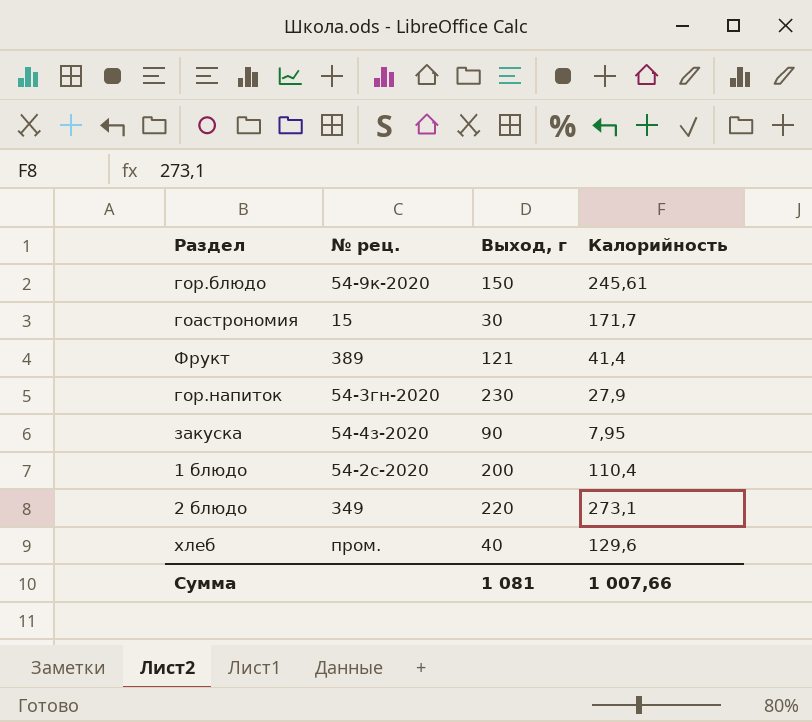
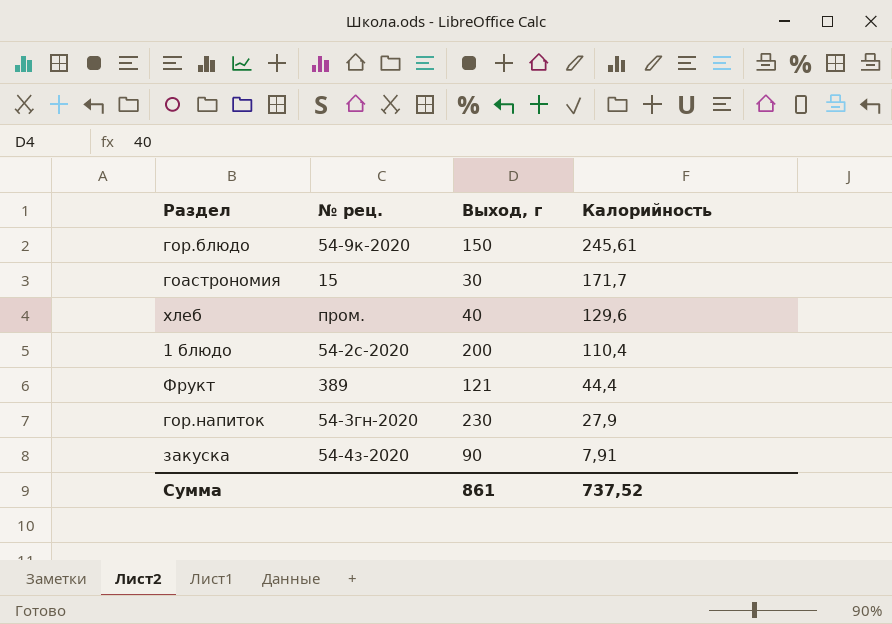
row order: none -> Калорийность descending
row 2 блюдо: 349 | 220 | 273,1 -> none
Фрукт | Калорийность: 41,4 -> 44,4
закуска | Калорийность: 7,95 -> 7,91
Сумма | Выход, г: 1 081 -> 861
Сумма | Калорийность: 1 007,66 -> 737,52

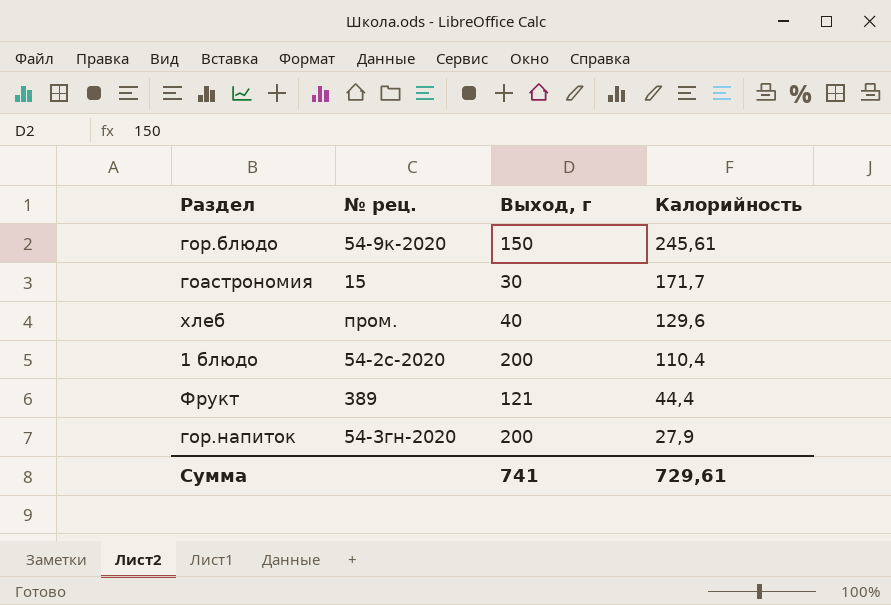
row закуска: 54-4з-2020 | 90 | 7,91 -> none
гор.напиток | Выход, г: 230 -> 200
Сумма | Выход, г: 861 -> 741
Сумма | Калорийность: 737,52 -> 729,61

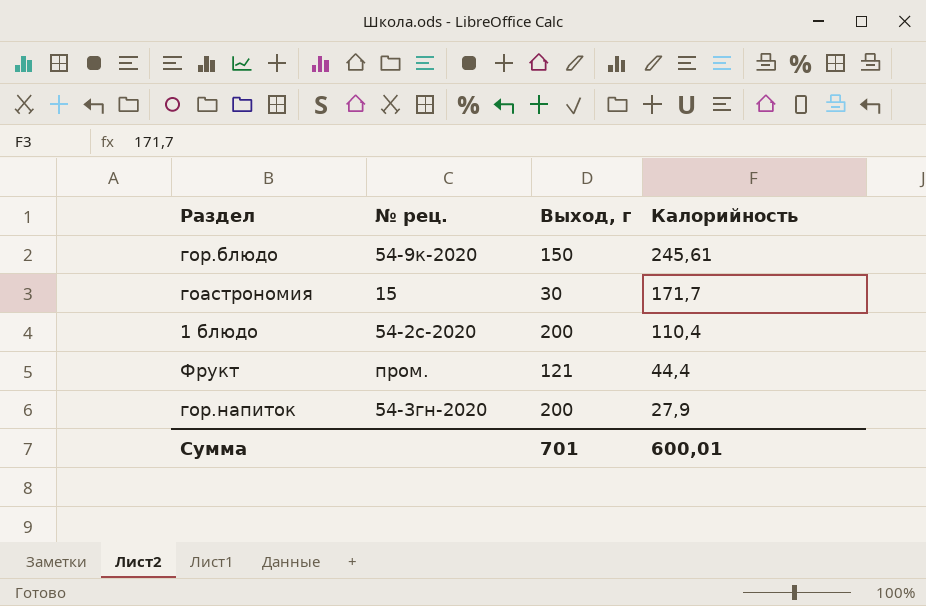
row хлеб: пром. | 40 | 129,6 -> none
Фрукт | № рец.: 389 -> пром.
Сумма | Выход, г: 741 -> 701
Сумма | Калорийность: 729,61 -> 600,01

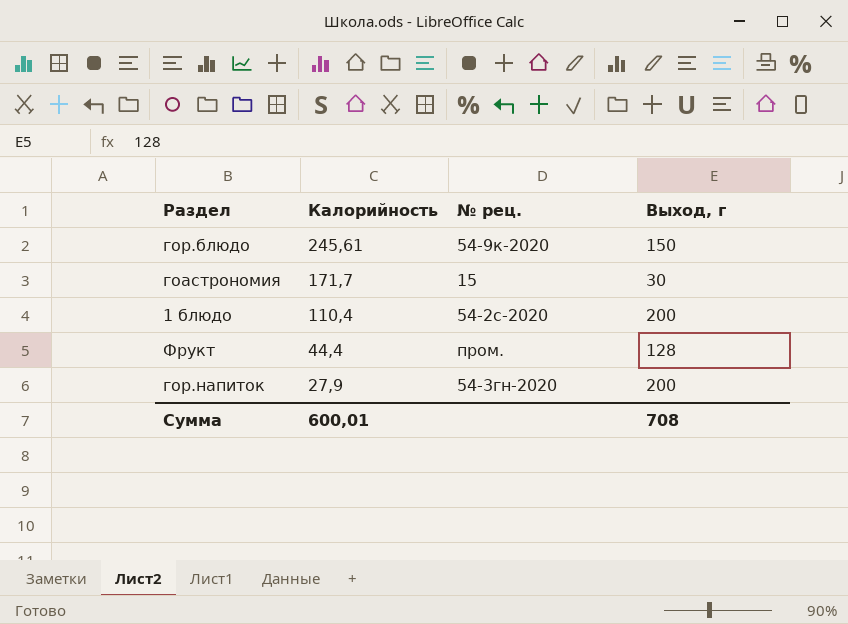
column Калорийность | position: 4 -> 2
Фрукт | Выход, г: 121 -> 128
Сумма | Выход, г: 701 -> 708

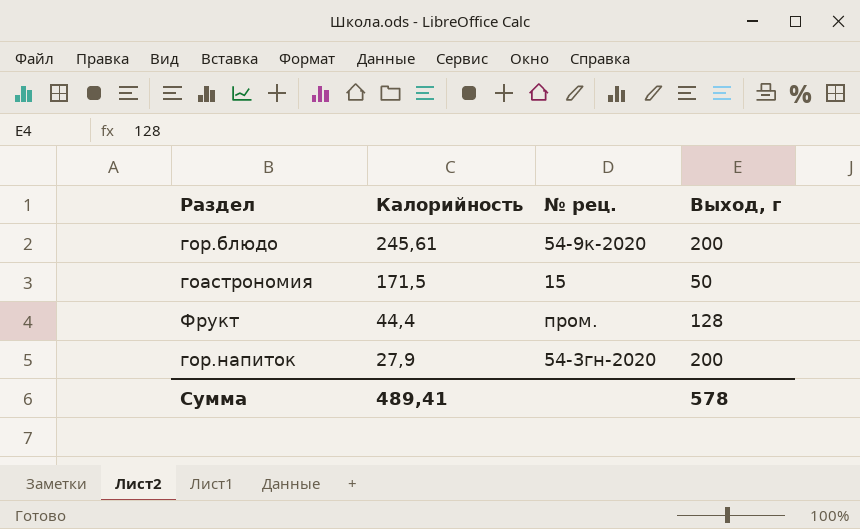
row 1 блюдо: 110,4 | 54-2с-2020 | 200 -> none
гор.блюдо | Выход, г: 150 -> 200
гоастрономия | Калорийность: 171,7 -> 171,5
гоастрономия | Выход, г: 30 -> 50
Сумма | Калорийность: 600,01 -> 489,41
Сумма | Выход, г: 708 -> 578

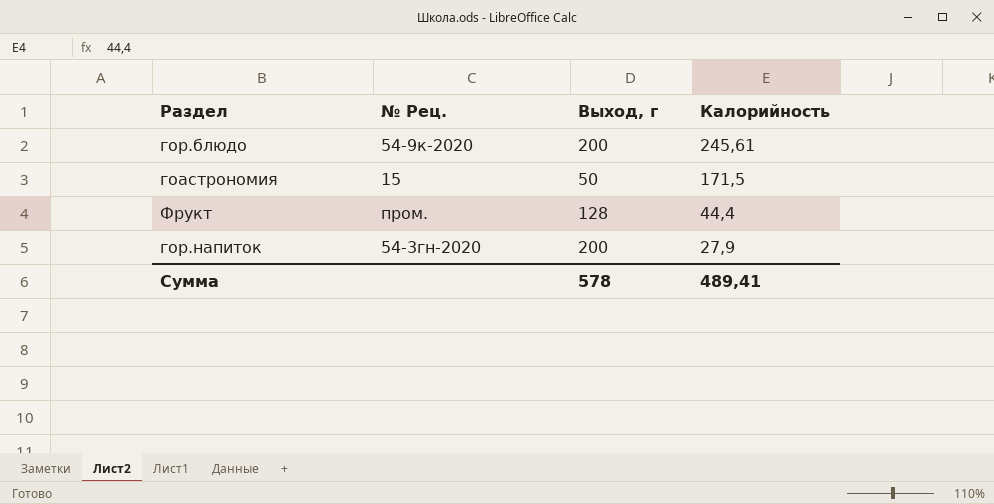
column name: № рец. -> № Рец.
column Калорийность | position: 2 -> 4

